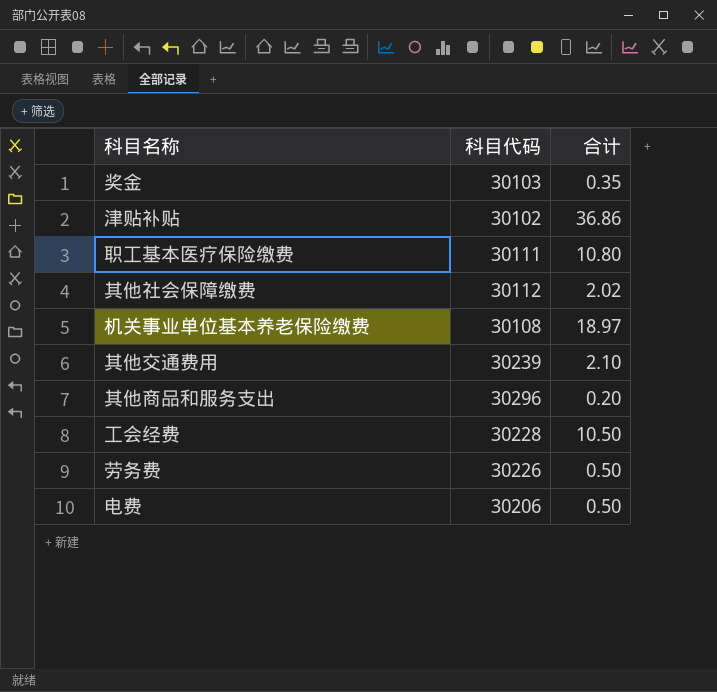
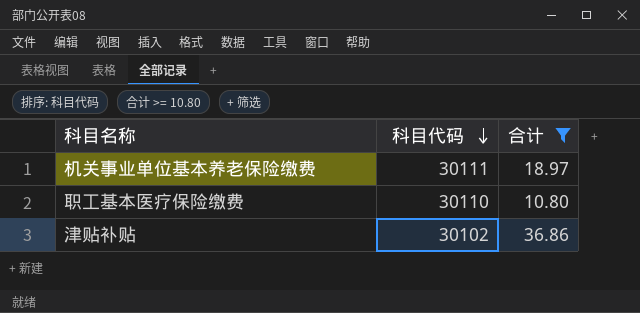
filter: none -> 合计 >= 10.80
row order: none -> 科目代码 descending
机关事业单位基本养老保险缴费 | 科目代码: 30108 -> 30111
职工基本医疗保险缴费 | 科目代码: 30111 -> 30110

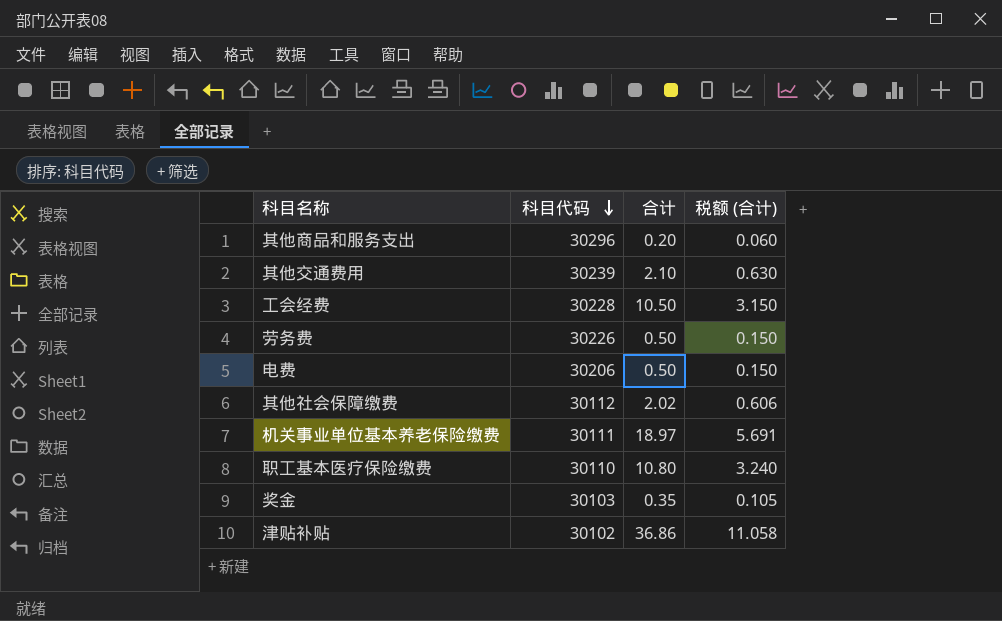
filter: 合计 >= 10.80 -> none
column 税额 (合计) | formula: none -> [合计] * 0.3

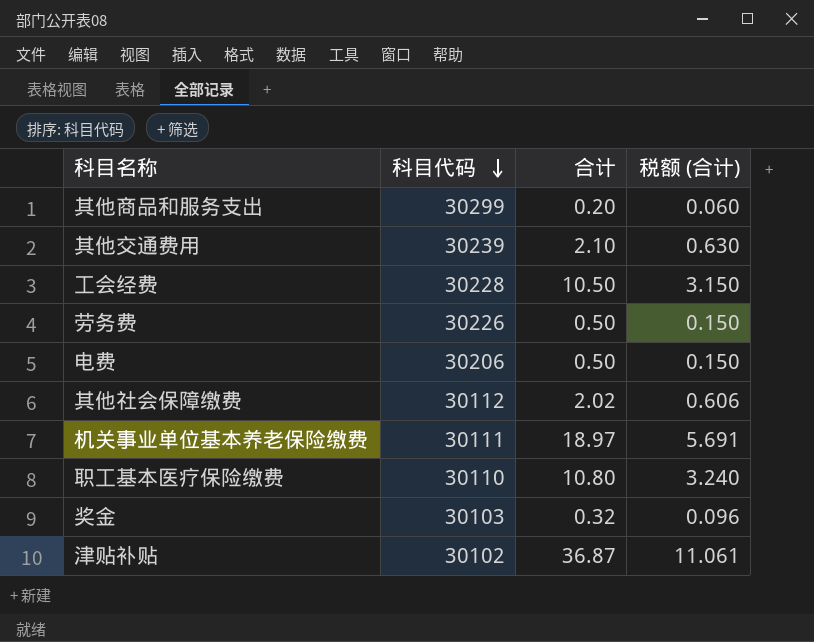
其他商品和服务支出 | 科目代码: 30296 -> 30299
奖金 | 合计: 0.35 -> 0.32
奖金 | 税额 (合计): 0.105 -> 0.096
津贴补贴 | 合计: 36.86 -> 36.87
津贴补贴 | 税额 (合计): 11.058 -> 11.061

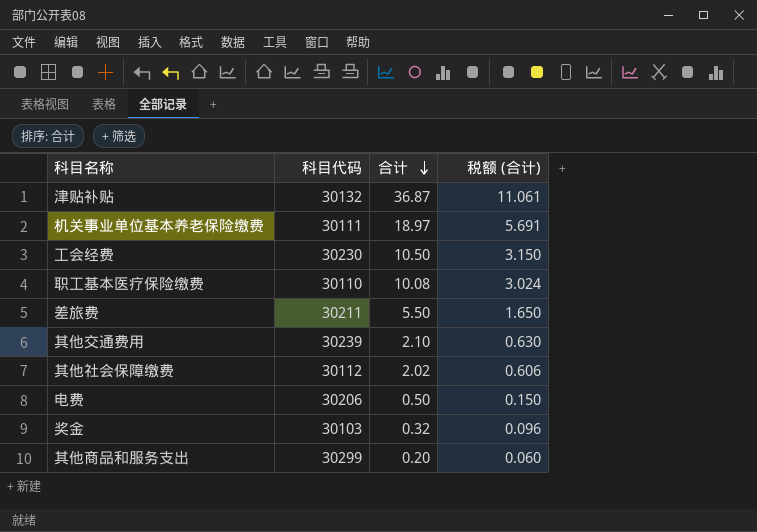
row order: 科目代码 descending -> 合计 descending
row 劳务费: 30226 | 0.50 | 0.150 -> none
津贴补贴 | 科目代码: 30102 -> 30132
工会经费 | 科目代码: 30228 -> 30230
职工基本医疗保险缴费 | 合计: 10.80 -> 10.08
职工基本医疗保险缴费 | 税额 (合计): 3.240 -> 3.024
row 差旅费: none -> 30211 | 5.50 | 1.650

